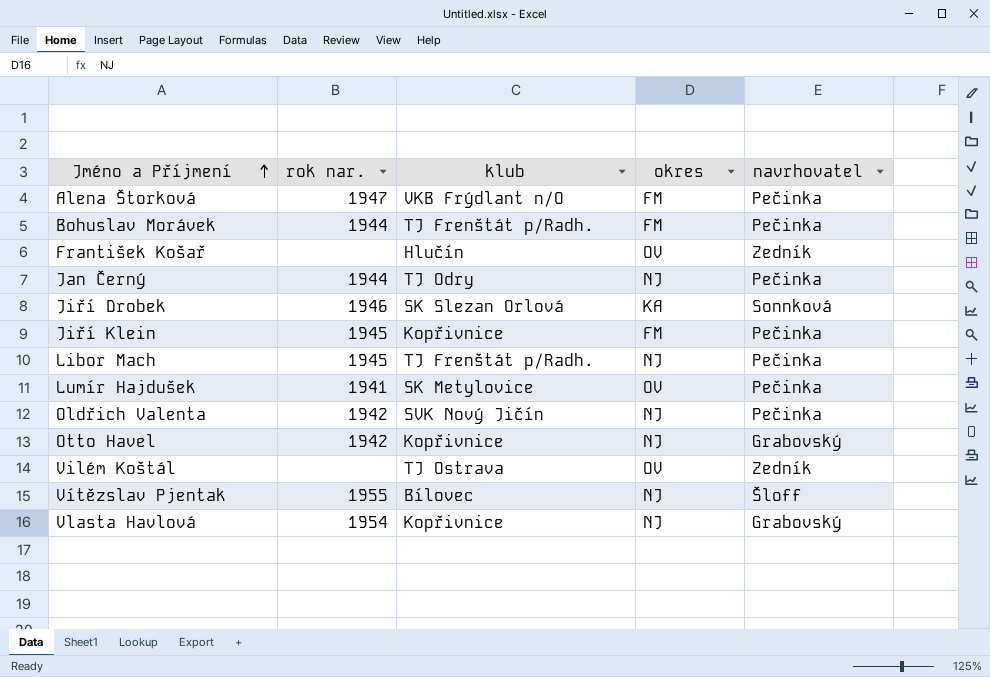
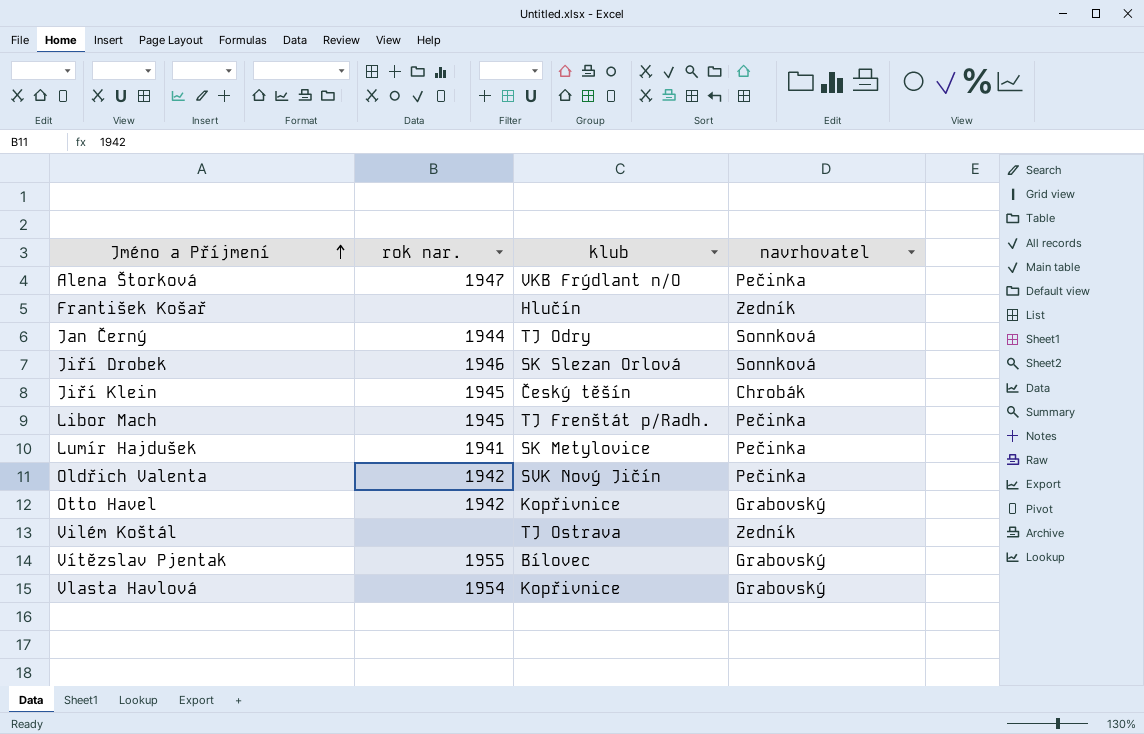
column okres | position: 4 -> none
row Bohuslav Morávek: 1944 | TJ Frenštát p/Radh. | FM | Pečinka -> none
Jan Černý | navrhovatel: Pečinka -> Sonnková
Jiří Klein | klub: Kopřivnice -> Český těšín
Jiří Klein | navrhovatel: Pečinka -> Chrobák
Vítězslav Pjentak | navrhovatel: Šloff -> Grabovský

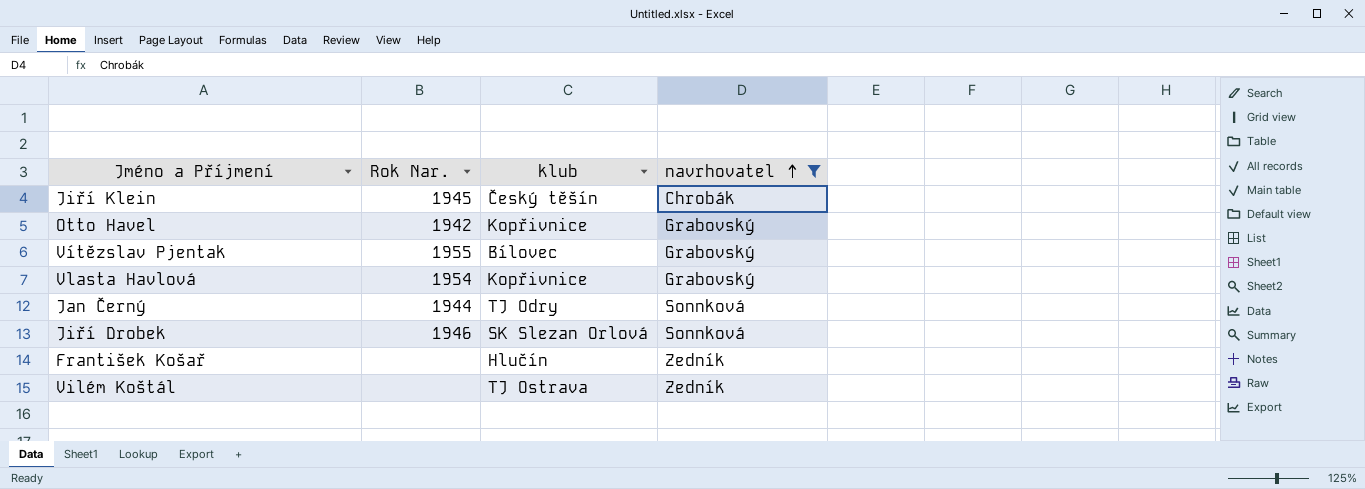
filter: none -> navrhovatel != Pečinka
row order: Jméno a Příjmení ascending -> navrhovatel ascending
column name: rok nar. -> Rok Nar.

